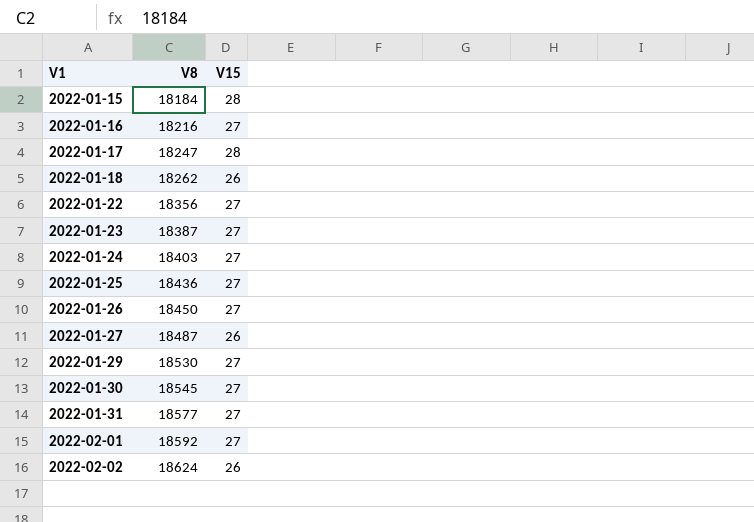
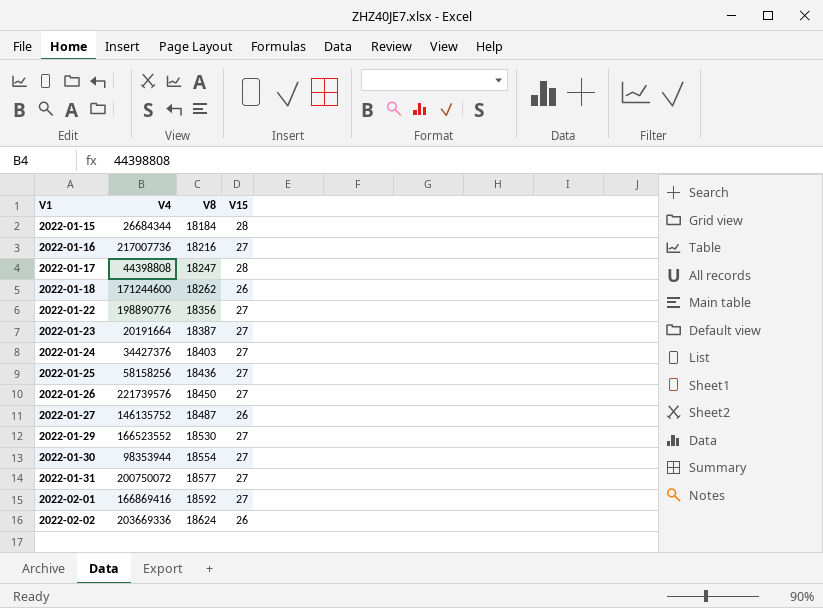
column V4 | position: none -> 2
2022-01-30 | V8: 18545 -> 18554

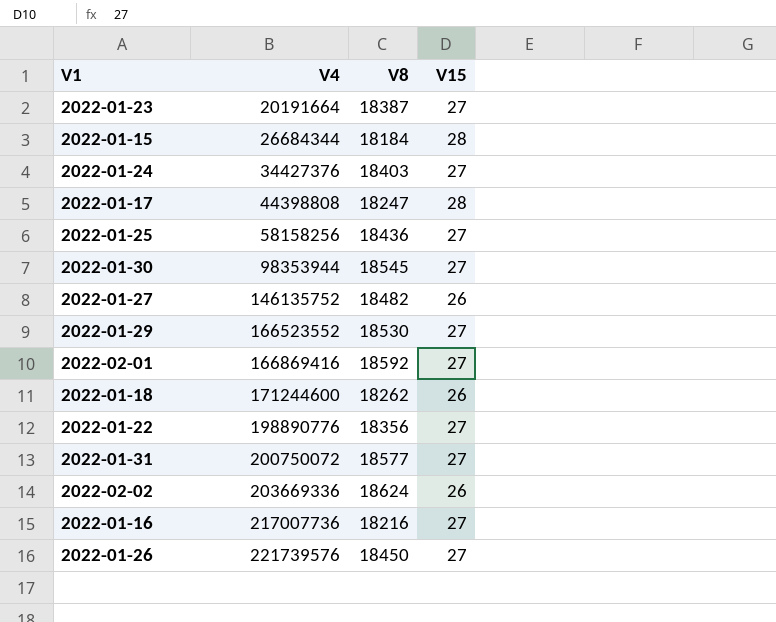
row order: V1 ascending -> V4 ascending
2022-01-30 | V8: 18554 -> 18545
2022-01-27 | V8: 18487 -> 18482

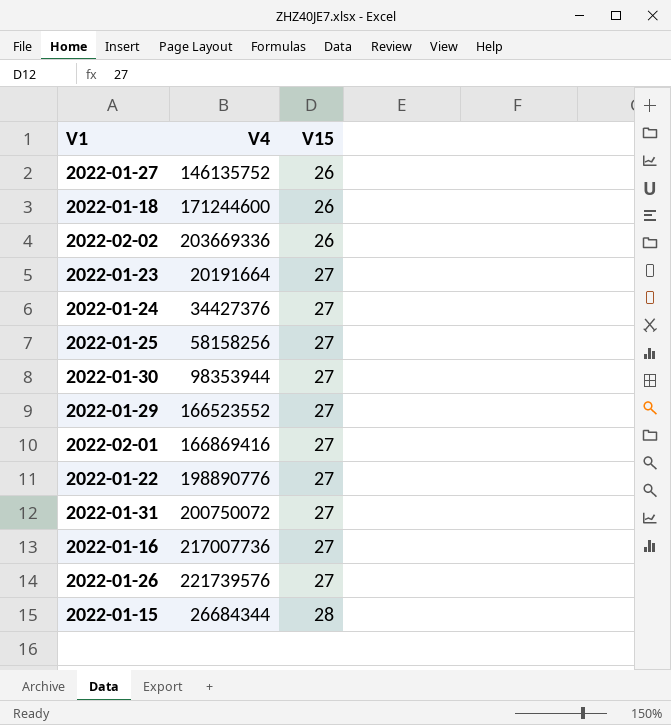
row order: V4 ascending -> V15 ascending
column V8 | position: 3 -> none
row 2022-01-17: 44398808 | 18247 | 28 -> none

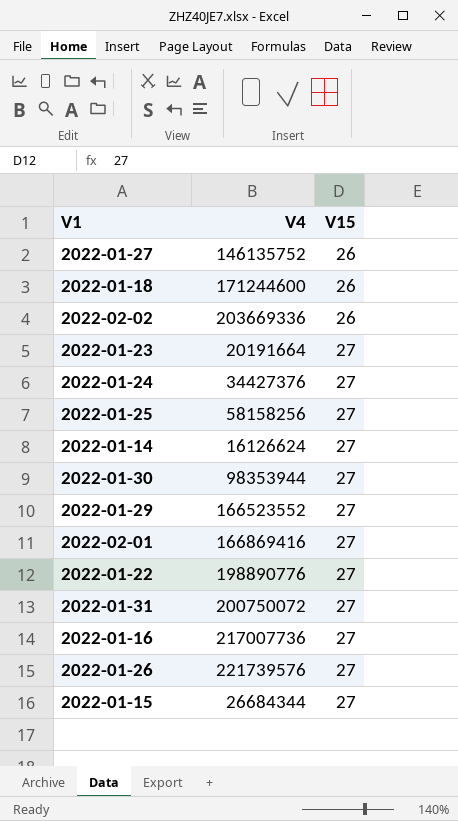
row 2022-01-14: none -> 16126624 | 27
2022-01-15 | V15: 28 -> 27

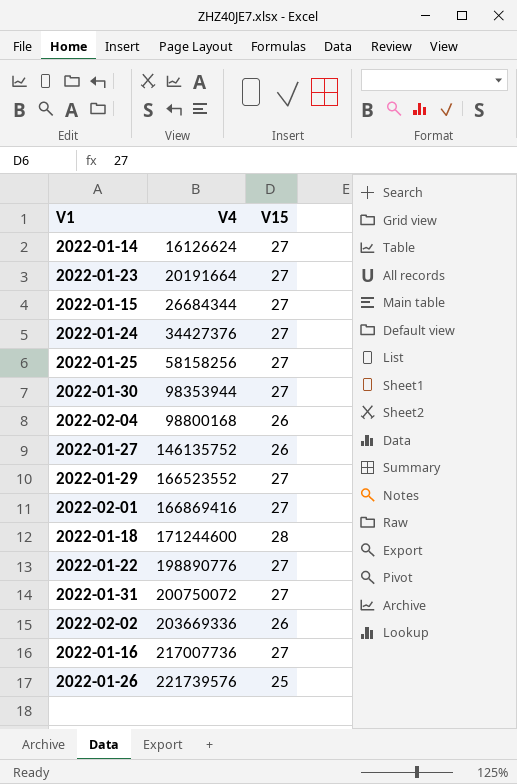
row order: V15 ascending -> V4 ascending
row 2022-02-04: none -> 98800168 | 26
2022-01-18 | V15: 26 -> 28
2022-01-26 | V15: 27 -> 25

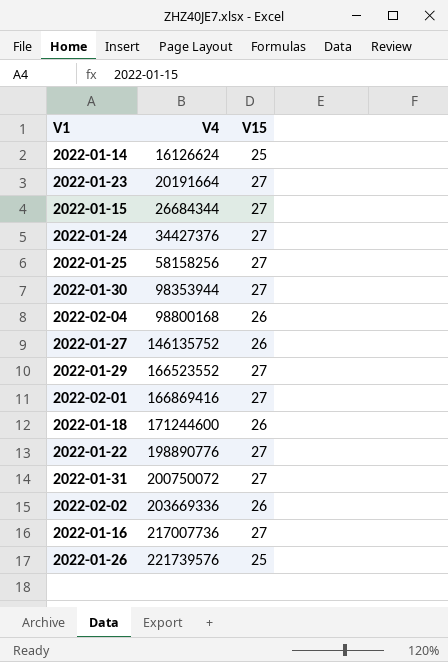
2022-01-14 | V15: 27 -> 25
2022-01-18 | V15: 28 -> 26

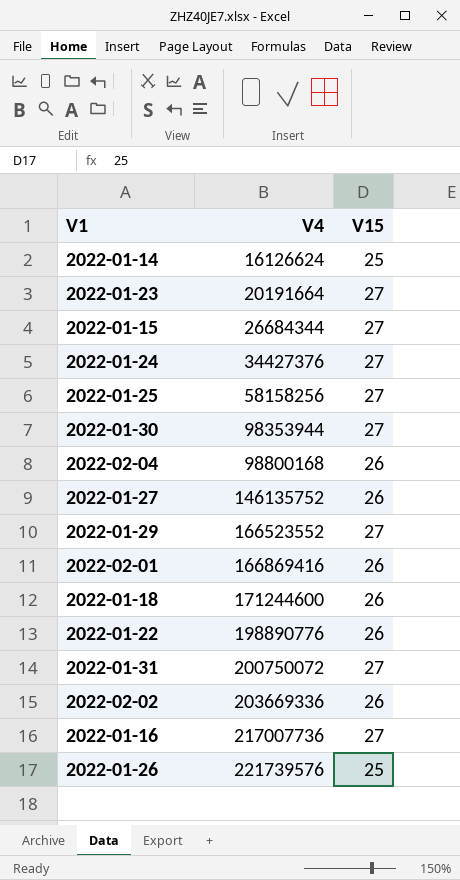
2022-02-01 | V15: 27 -> 26
2022-01-22 | V15: 27 -> 26

